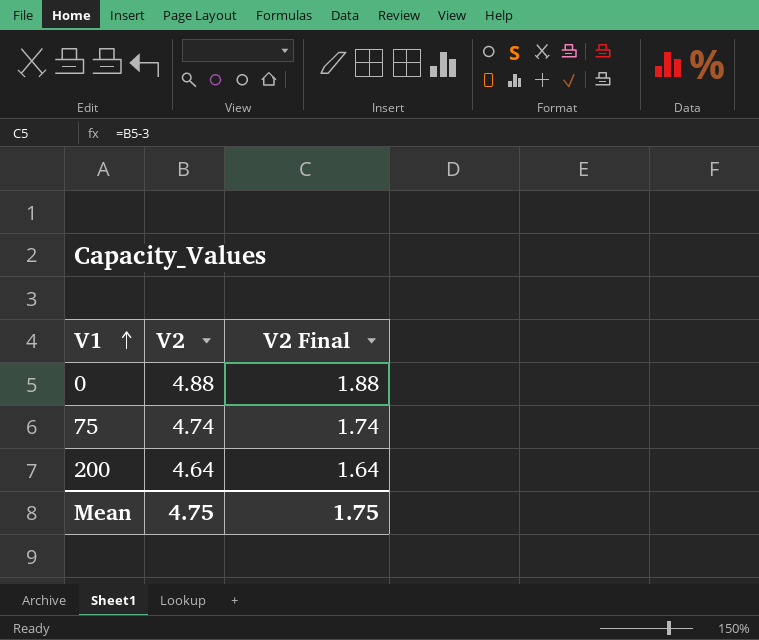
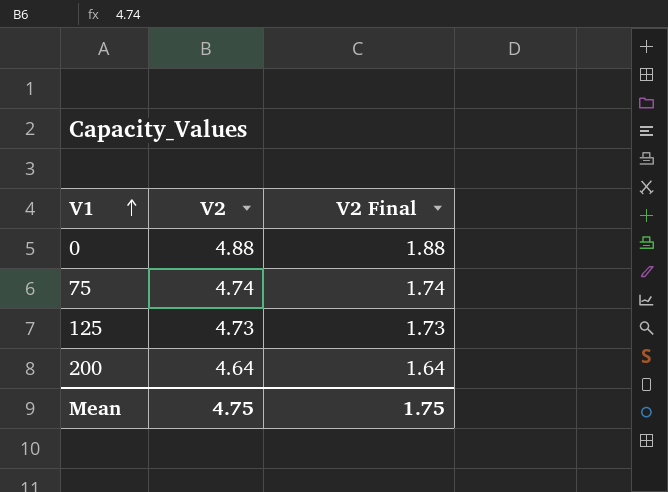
row 125: none -> 4.73 | 1.73

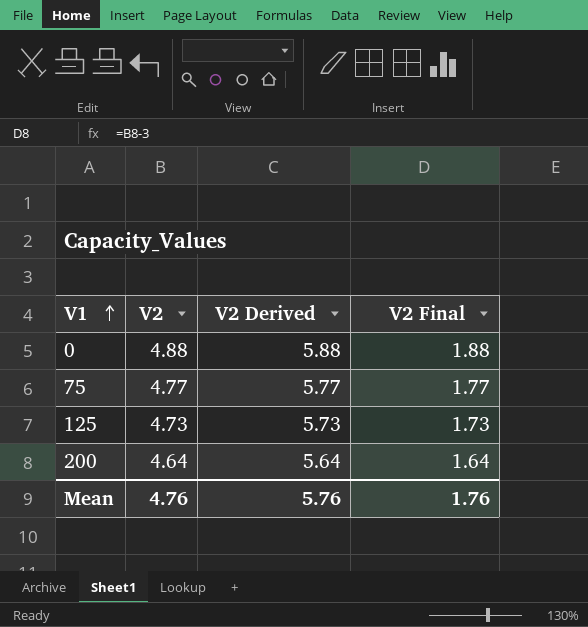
column V2 Derived | formula: none -> [V2] + 1
75 | V2: 4.74 -> 4.77
75 | V2 Final: 1.74 -> 1.77
Mean | V2: 4.75 -> 4.76
Mean | V2 Final: 1.75 -> 1.76

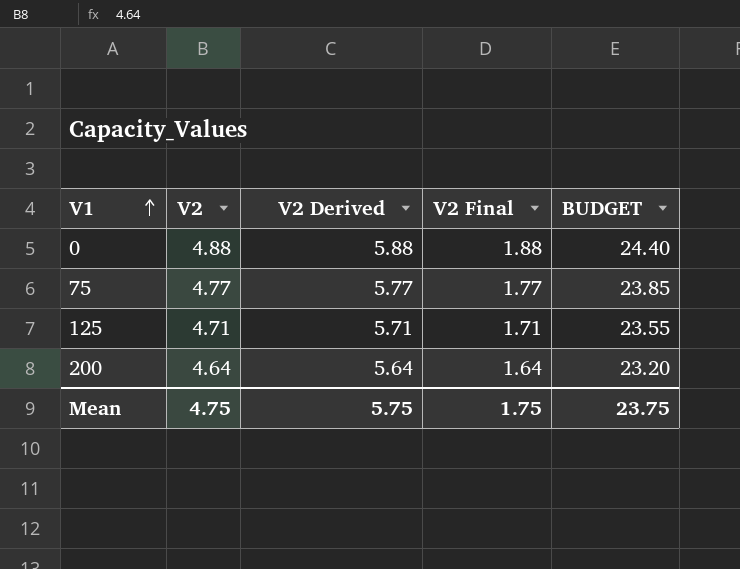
column BUDGET | formula: none -> [V2] * 5
125 | V2: 4.73 -> 4.71
125 | V2 Derived: 5.73 -> 5.71
125 | V2 Final: 1.73 -> 1.71
Mean | V2: 4.76 -> 4.75
Mean | V2 Derived: 5.76 -> 5.75
Mean | V2 Final: 1.76 -> 1.75

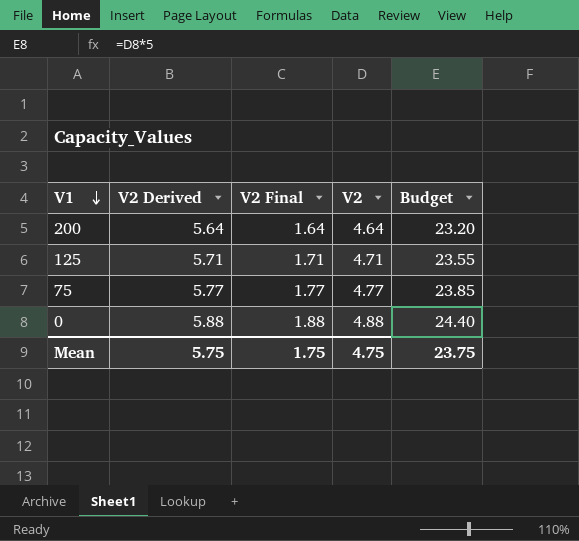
row order: V1 ascending -> V1 descending
column V2 | position: 2 -> 4
column name: BUDGET -> Budget

